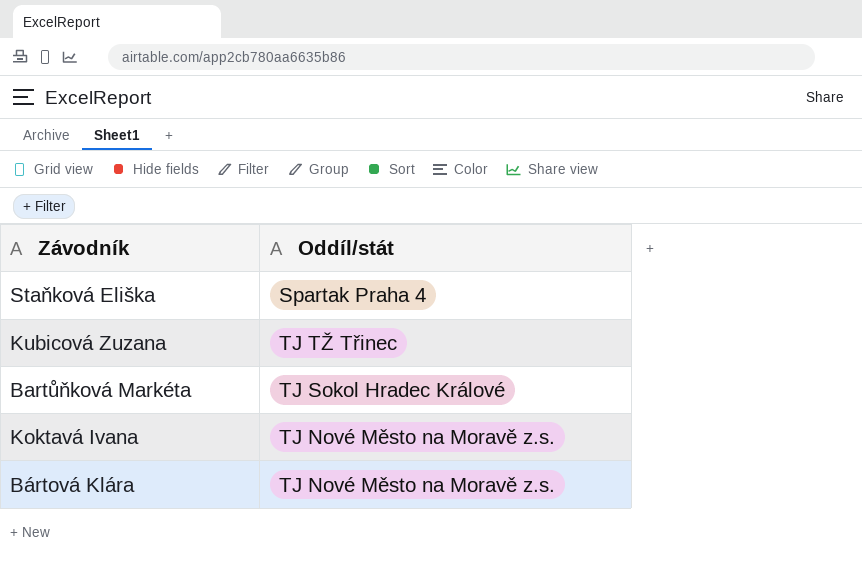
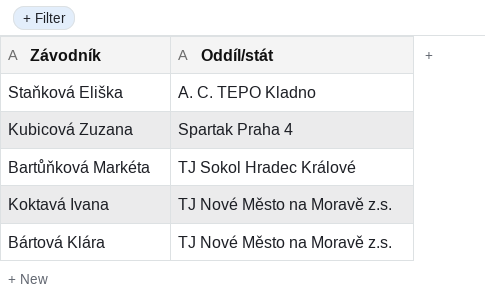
Staňková Eliška | Oddíl/stát: Spartak Praha 4 -> A. C. TEPO Kladno
Kubicová Zuzana | Oddíl/stát: TJ TŽ Třinec -> Spartak Praha 4

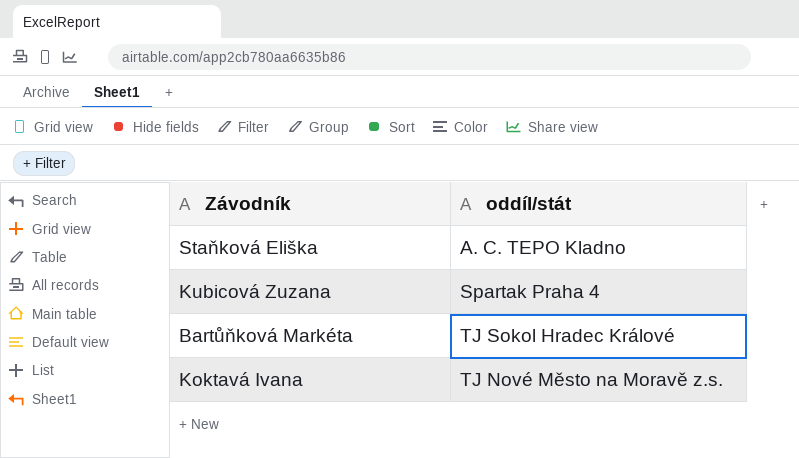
column name: Oddíl/stát -> oddíl/stát
row Bártová Klára: TJ Nové Město na Moravě z.s. -> none

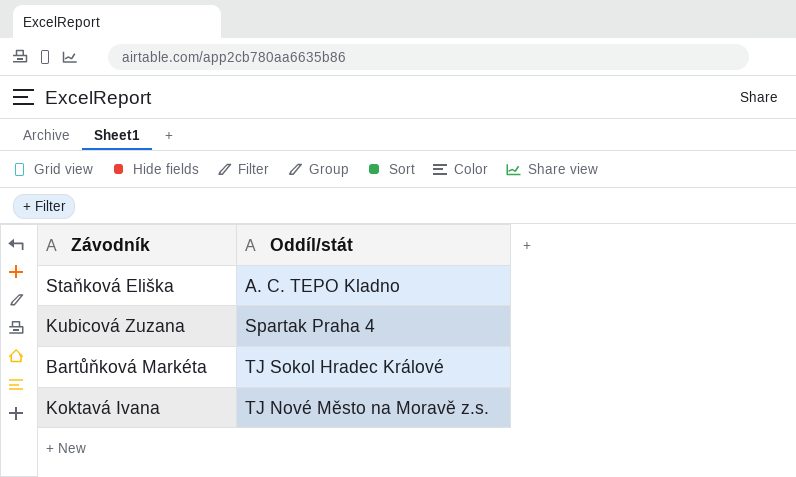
column name: oddíl/stát -> Oddíl/stát

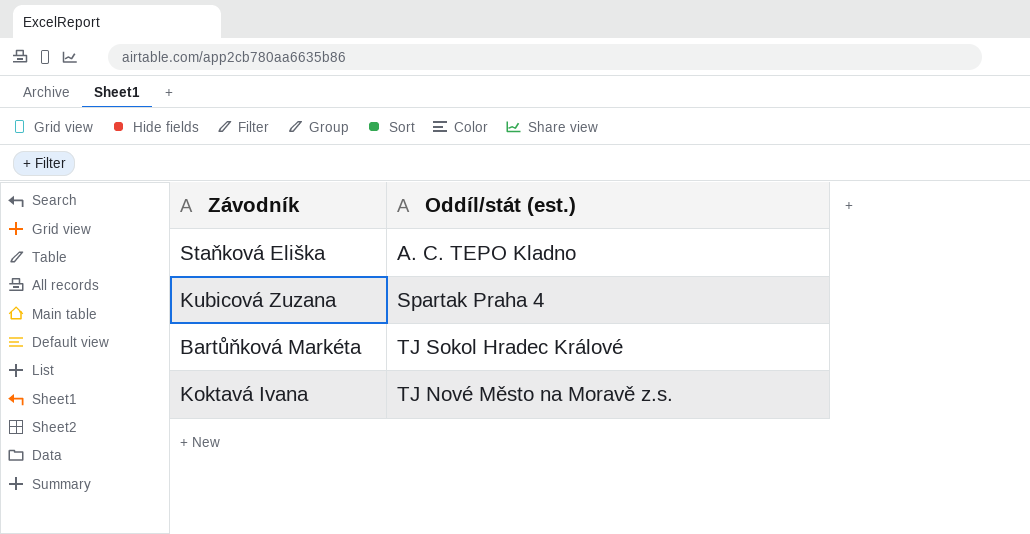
column name: Oddíl/stát -> Oddíl/stát (est.)

